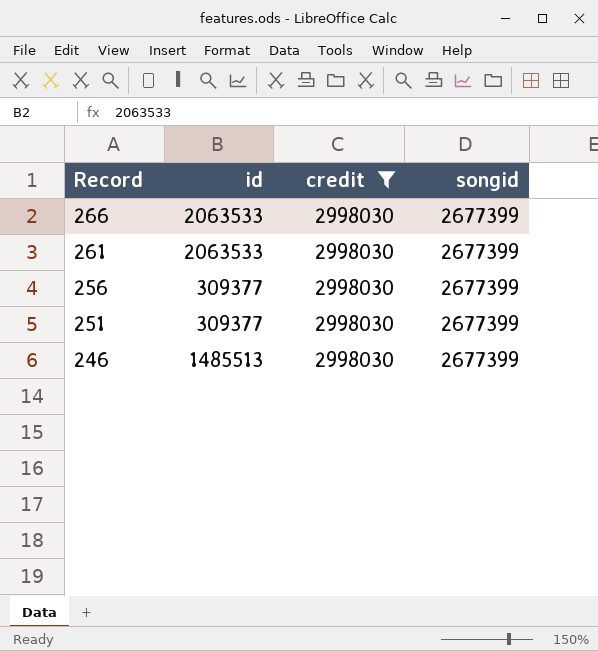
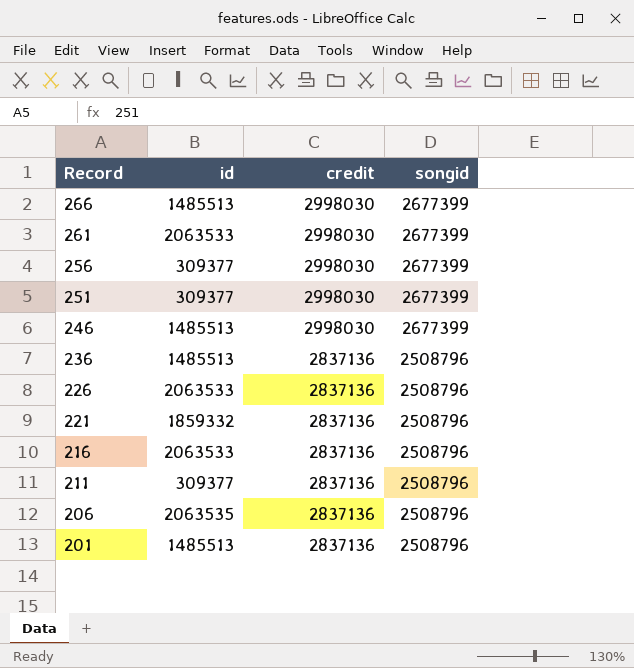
filter: credit = 2998030 -> none
266 | id: 2063533 -> 1485513

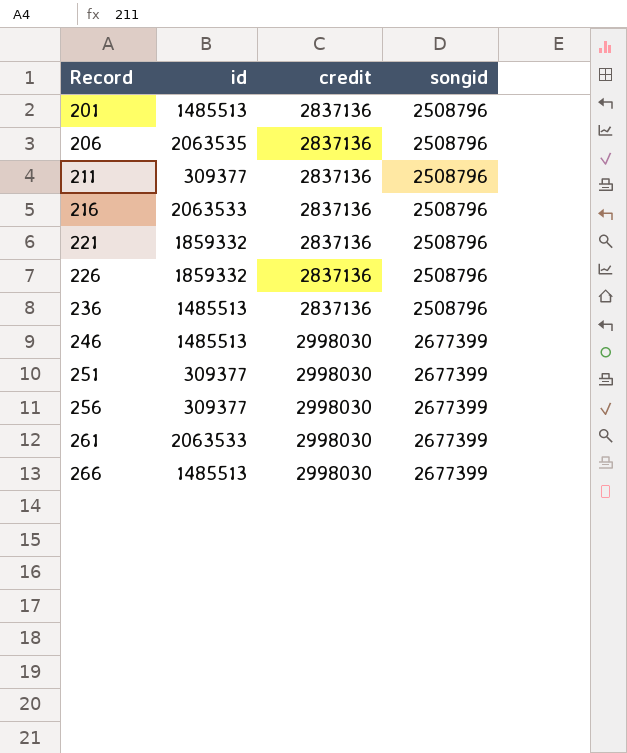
row order: Record descending -> Record ascending
226 | id: 2063533 -> 1859332

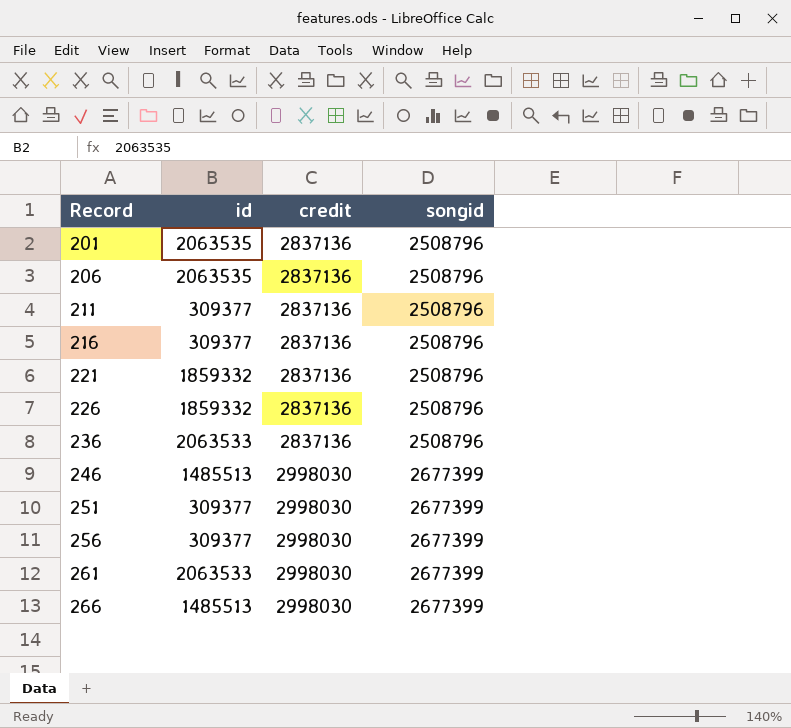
201 | id: 1485513 -> 2063535
216 | id: 2063533 -> 309377
236 | id: 1485513 -> 2063533

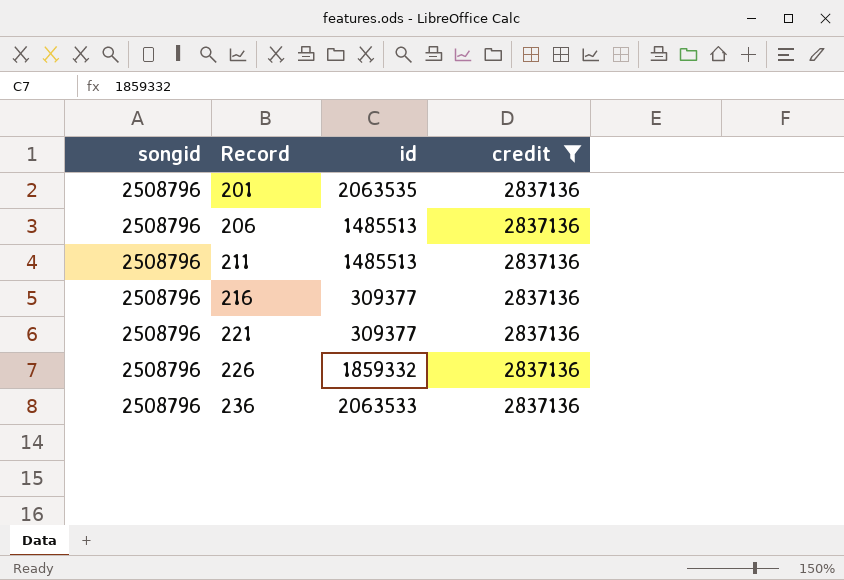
filter: none -> credit = 2837136
column songid | position: 4 -> 1
206 | id: 2063535 -> 1485513
211 | id: 309377 -> 1485513
221 | id: 1859332 -> 309377

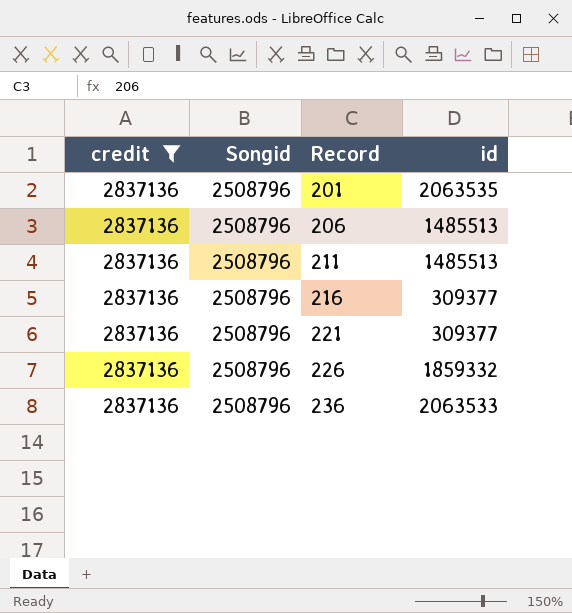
column credit | position: 4 -> 1
column name: songid -> Songid

